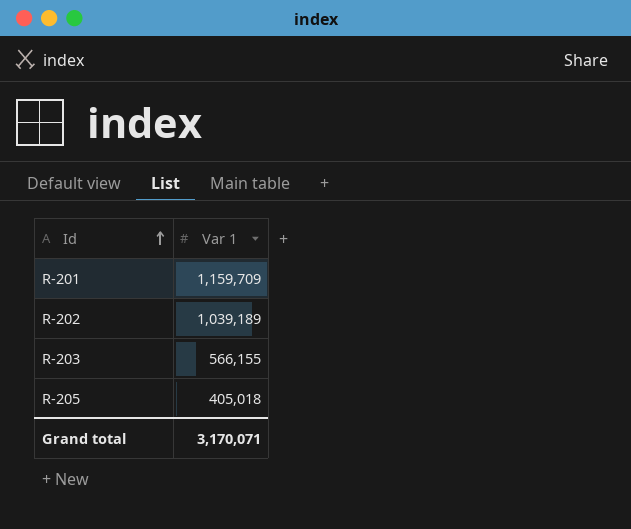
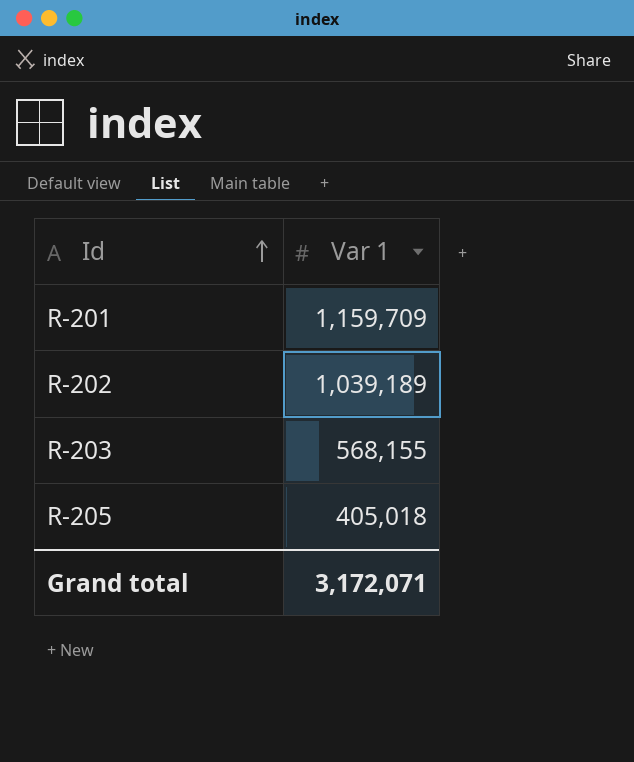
R-203 | Var 1: 566,155 -> 568,155
Grand total | Var 1: 3,170,071 -> 3,172,071

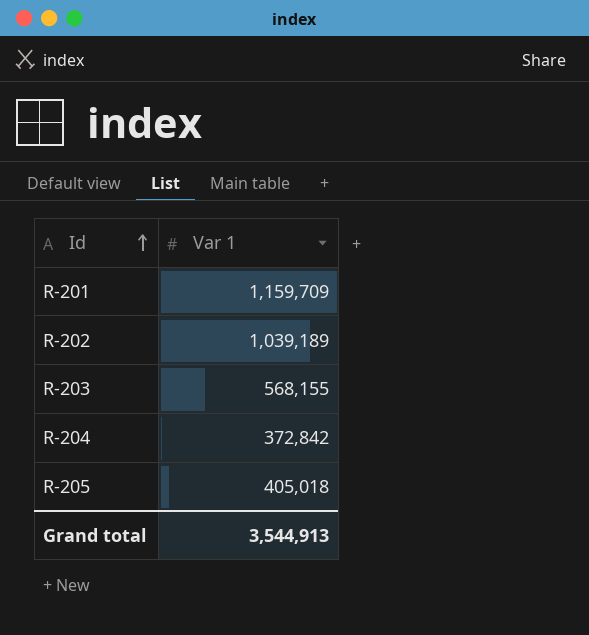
row R-204: none -> 372,842
Grand total | Var 1: 3,172,071 -> 3,544,913

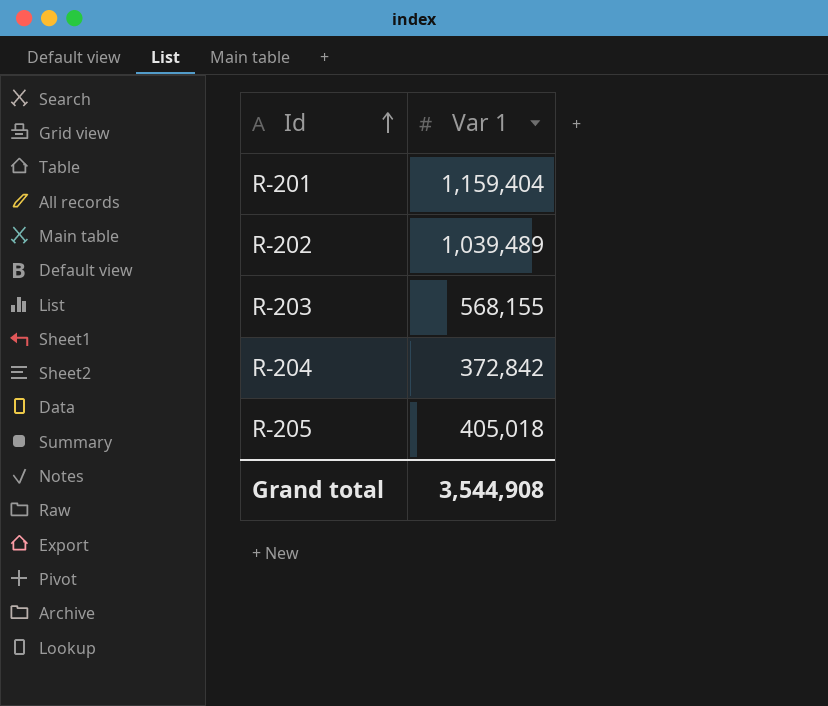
R-201 | Var 1: 1,159,709 -> 1,159,404
R-202 | Var 1: 1,039,189 -> 1,039,489
Grand total | Var 1: 3,544,913 -> 3,544,908

